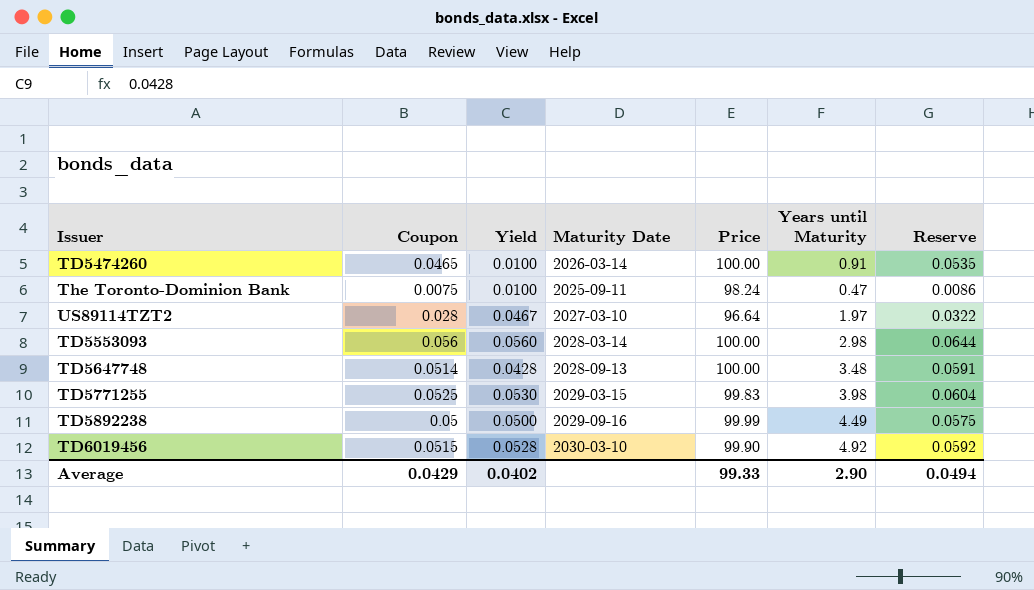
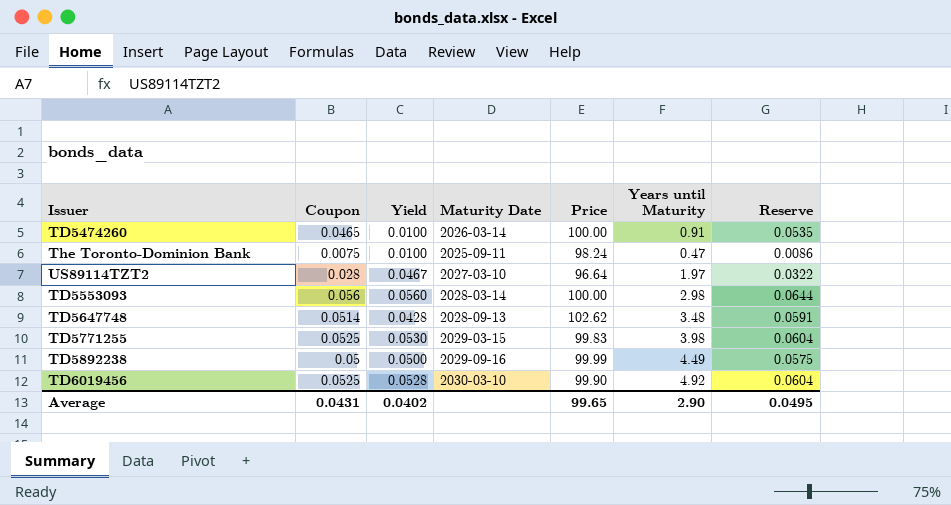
TD5647748 | Price: 100.00 -> 102.62
TD6019456 | Coupon: 0.0515 -> 0.0525
TD6019456 | Reserve: 0.0592 -> 0.0604
Average | Coupon: 0.0429 -> 0.0431
Average | Price: 99.33 -> 99.65
Average | Reserve: 0.0494 -> 0.0495

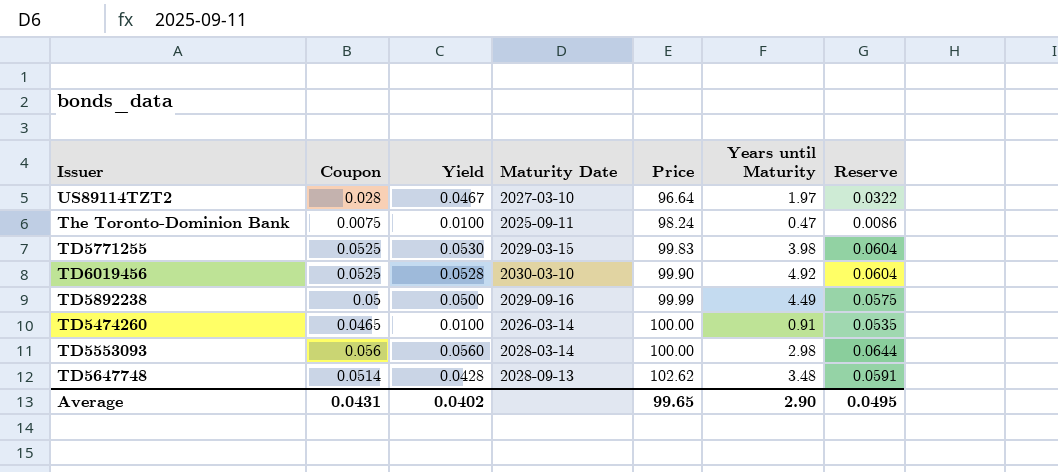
row order: none -> Price ascending

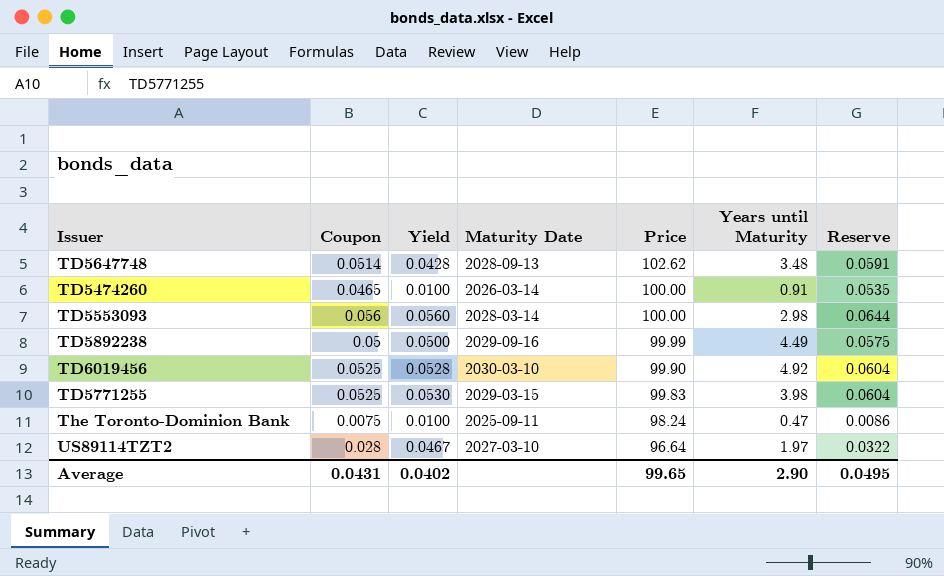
row order: Price ascending -> Price descending

